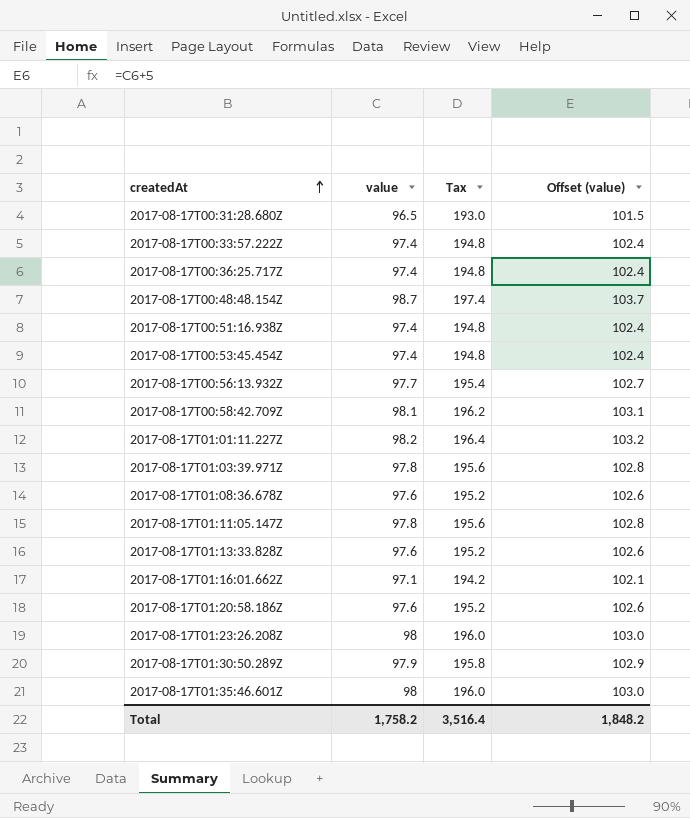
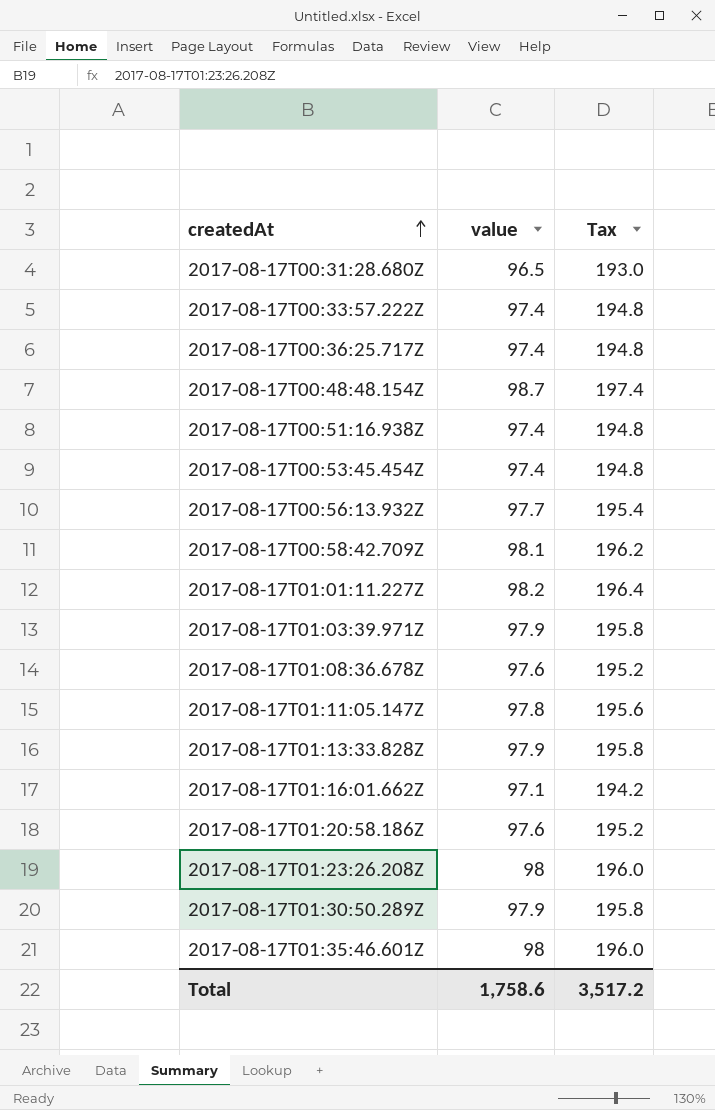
column Offset (value) | formula: [value] + 5 -> none
2017-08-17T01:03:39.971Z | value: 97.8 -> 97.9
2017-08-17T01:03:39.971Z | Tax: 195.6 -> 195.8
2017-08-17T01:13:33.828Z | value: 97.6 -> 97.9
2017-08-17T01:13:33.828Z | Tax: 195.2 -> 195.8
Total | value: 1,758.2 -> 1,758.6
Total | Tax: 3,516.4 -> 3,517.2

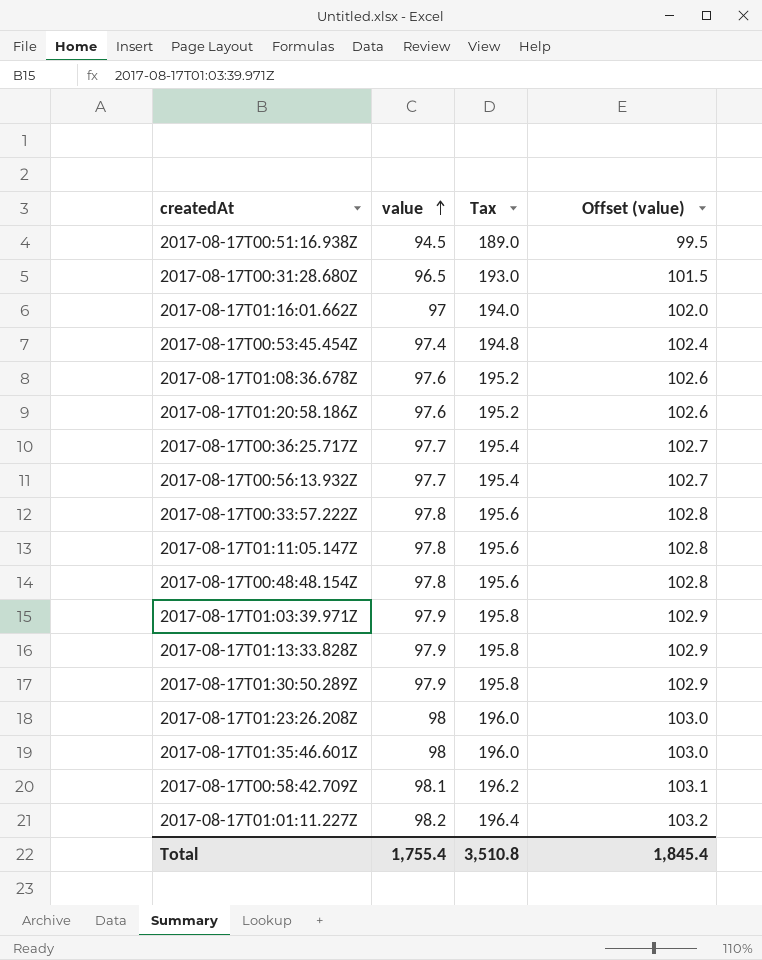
row order: createdAt ascending -> value ascending
column Offset (value) | formula: none -> [value] + 5
2017-08-17T00:51:16.938Z | value: 97.4 -> 94.5
2017-08-17T00:51:16.938Z | Tax: 194.8 -> 189.0
2017-08-17T01:16:01.662Z | value: 97.1 -> 97
2017-08-17T01:16:01.662Z | Tax: 194.2 -> 194.0
2017-08-17T00:36:25.717Z | value: 97.4 -> 97.7
2017-08-17T00:36:25.717Z | Tax: 194.8 -> 195.4
2017-08-17T00:33:57.222Z | value: 97.4 -> 97.8
2017-08-17T00:33:57.222Z | Tax: 194.8 -> 195.6
2017-08-17T00:48:48.154Z | value: 98.7 -> 97.8
2017-08-17T00:48:48.154Z | Tax: 197.4 -> 195.6
Total | value: 1,758.6 -> 1,755.4
Total | Tax: 3,517.2 -> 3,510.8

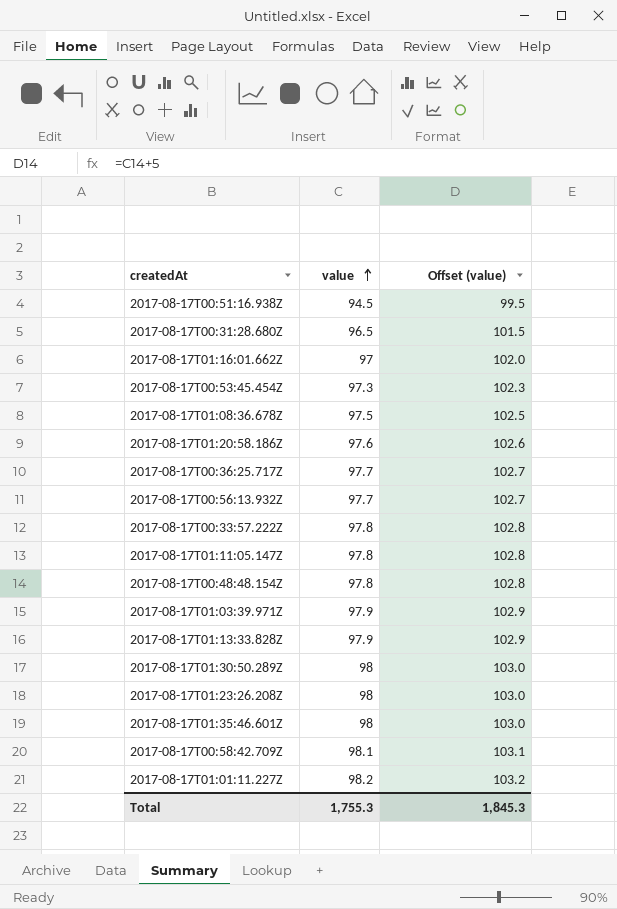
column Tax | formula: [value] * 2 -> none
2017-08-17T00:53:45.454Z | value: 97.4 -> 97.3
2017-08-17T00:53:45.454Z | Offset (value): 102.4 -> 102.3
2017-08-17T01:08:36.678Z | value: 97.6 -> 97.5
2017-08-17T01:08:36.678Z | Offset (value): 102.6 -> 102.5
2017-08-17T01:30:50.289Z | value: 97.9 -> 98
2017-08-17T01:30:50.289Z | Offset (value): 102.9 -> 103.0
Total | value: 1,755.4 -> 1,755.3
Total | Offset (value): 1,845.4 -> 1,845.3

